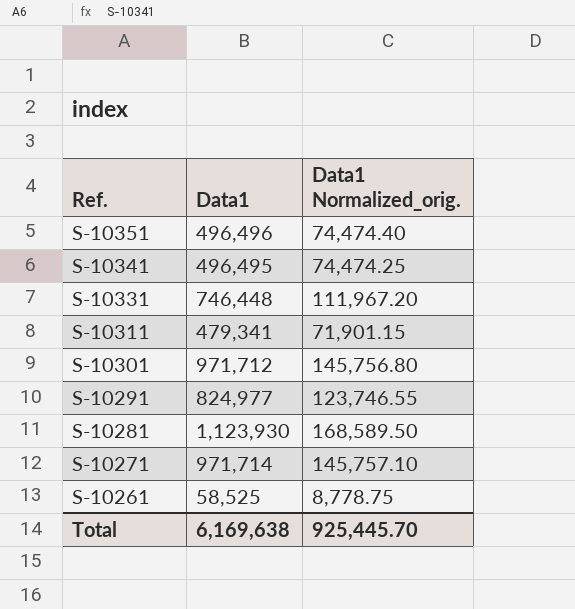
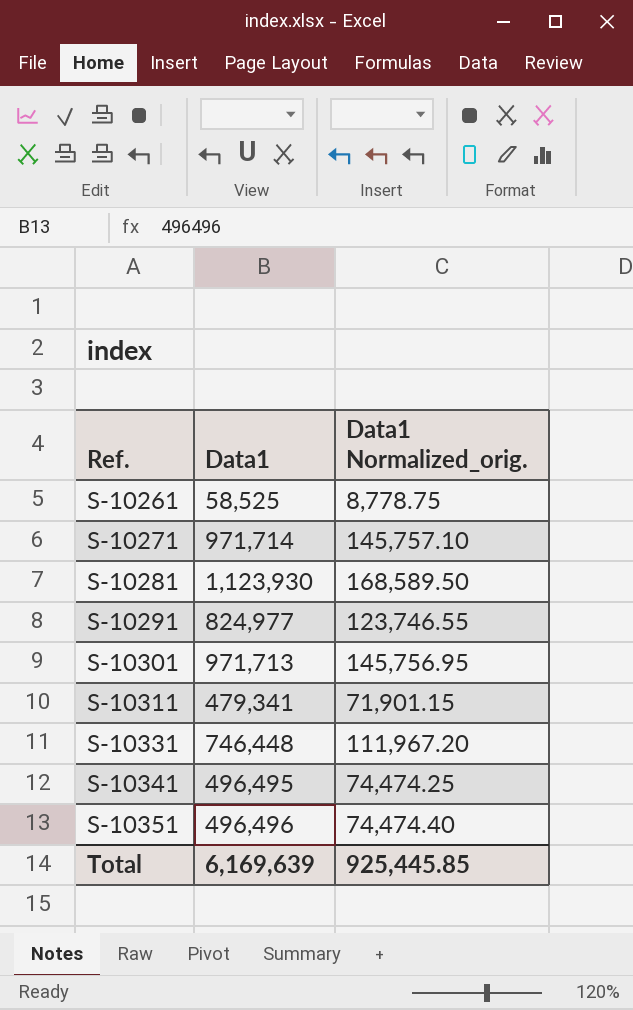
row order: Ref. descending -> Ref. ascending
S-10301 | Data1: 971,712 -> 971,713
S-10301 | Data1 Normalized_orig.: 145,756.80 -> 145,756.95
Total | Data1: 6,169,638 -> 6,169,639
Total | Data1 Normalized_orig.: 925,445.70 -> 925,445.85

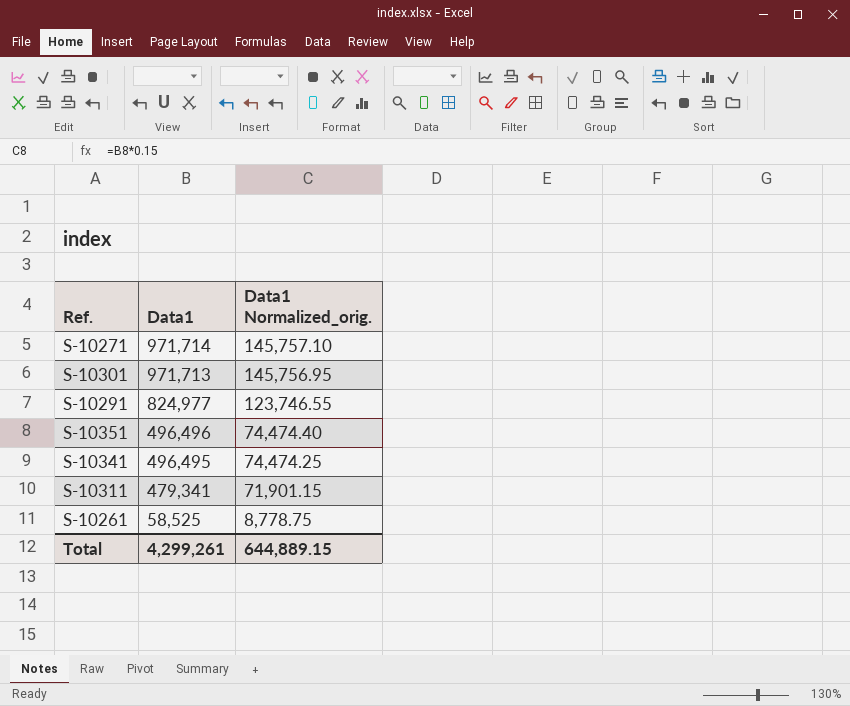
row order: Ref. ascending -> Data1 descending
row S-10281: 1,123,930 | 168,589.50 -> none
row S-10331: 746,448 | 111,967.20 -> none
Total | Data1: 6,169,639 -> 4,299,261
Total | Data1 Normalized_orig.: 925,445.85 -> 644,889.15

